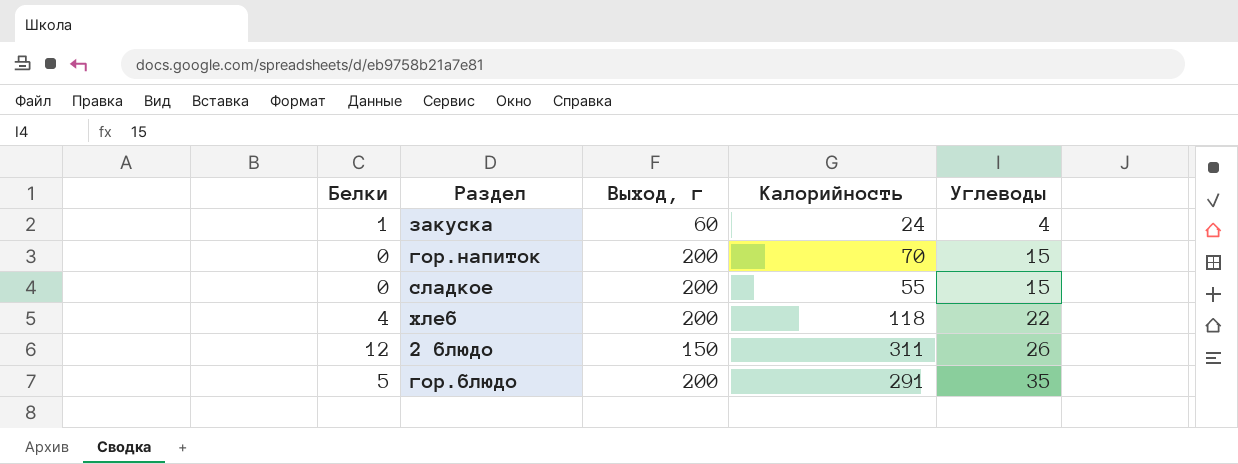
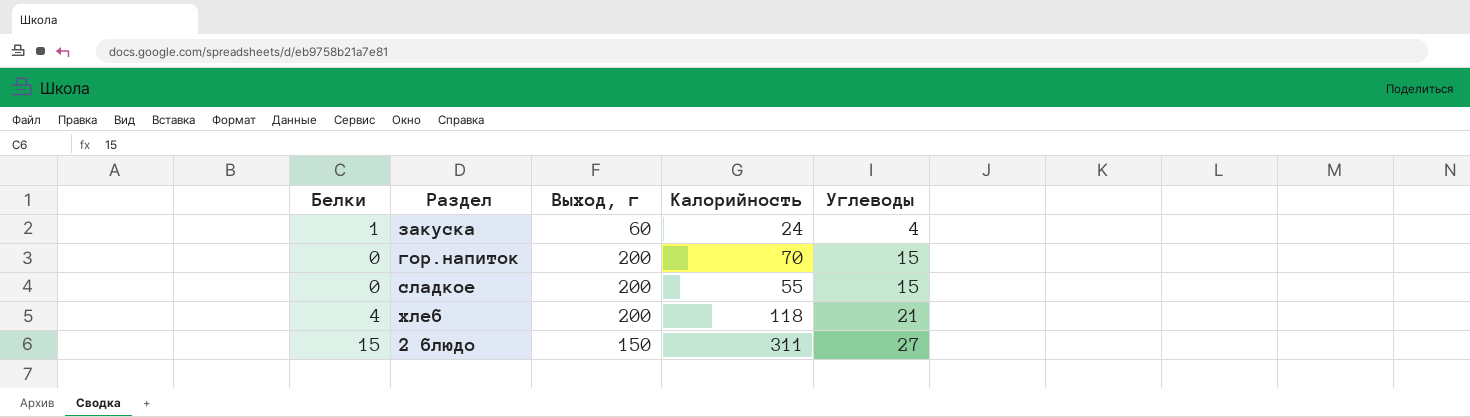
row гор.блюдо: 5 | 200 | 291 | 35 -> none
хлеб | Углеводы: 22 -> 21
2 блюдо | Белки: 12 -> 15
2 блюдо | Углеводы: 26 -> 27

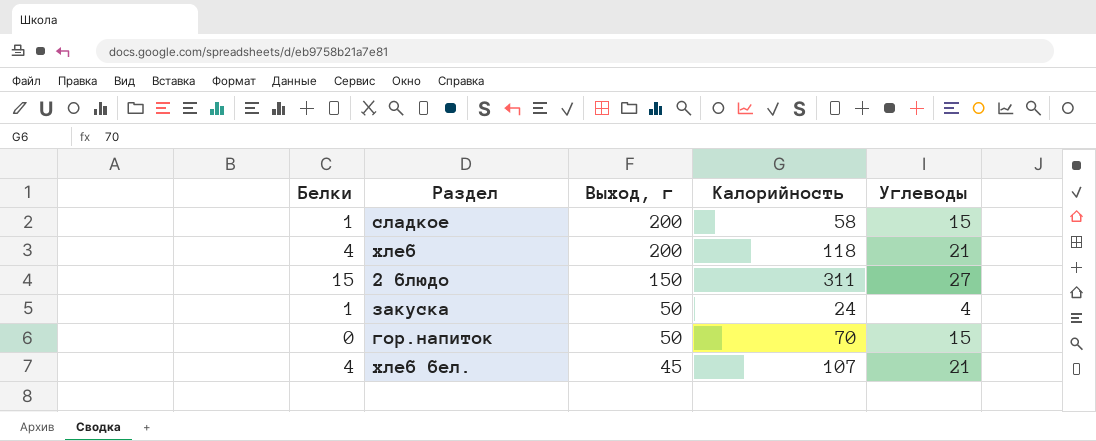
row order: Углеводы ascending -> Выход, г descending
сладкое | Белки: 0 -> 1
сладкое | Калорийность: 55 -> 58
закуска | Выход, г: 60 -> 50
гор.напиток | Выход, г: 200 -> 50
row хлеб бел.: none -> 4 | 45 | 107 | 21

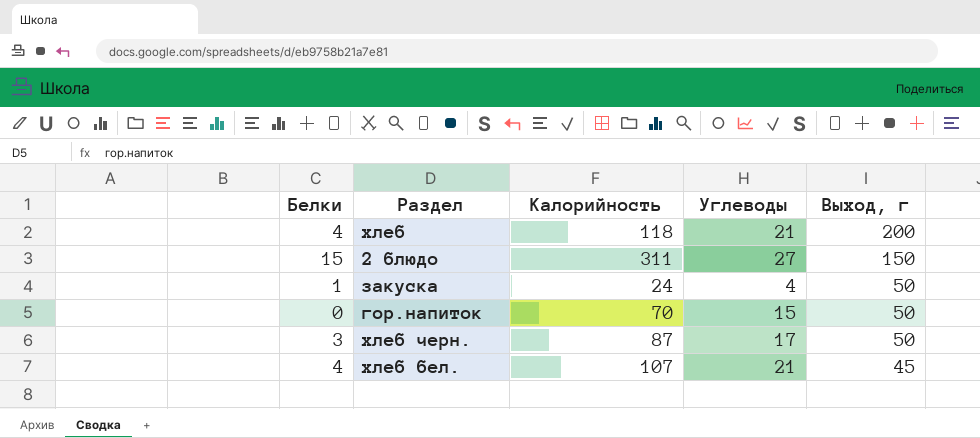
column Выход, г | position: 3 -> 5
row сладкое: 1 | 200 | 58 | 15 -> none
row хлеб черн.: none -> 3 | 87 | 17 | 50

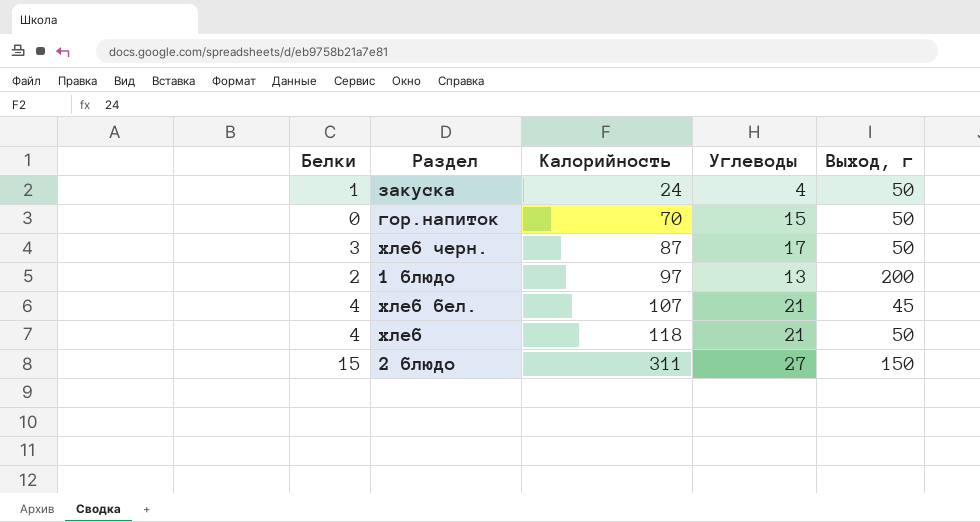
row order: Выход, г descending -> Калорийность ascending
row 1 блюдо: none -> 2 | 97 | 13 | 200
хлеб | Выход, г: 200 -> 50

